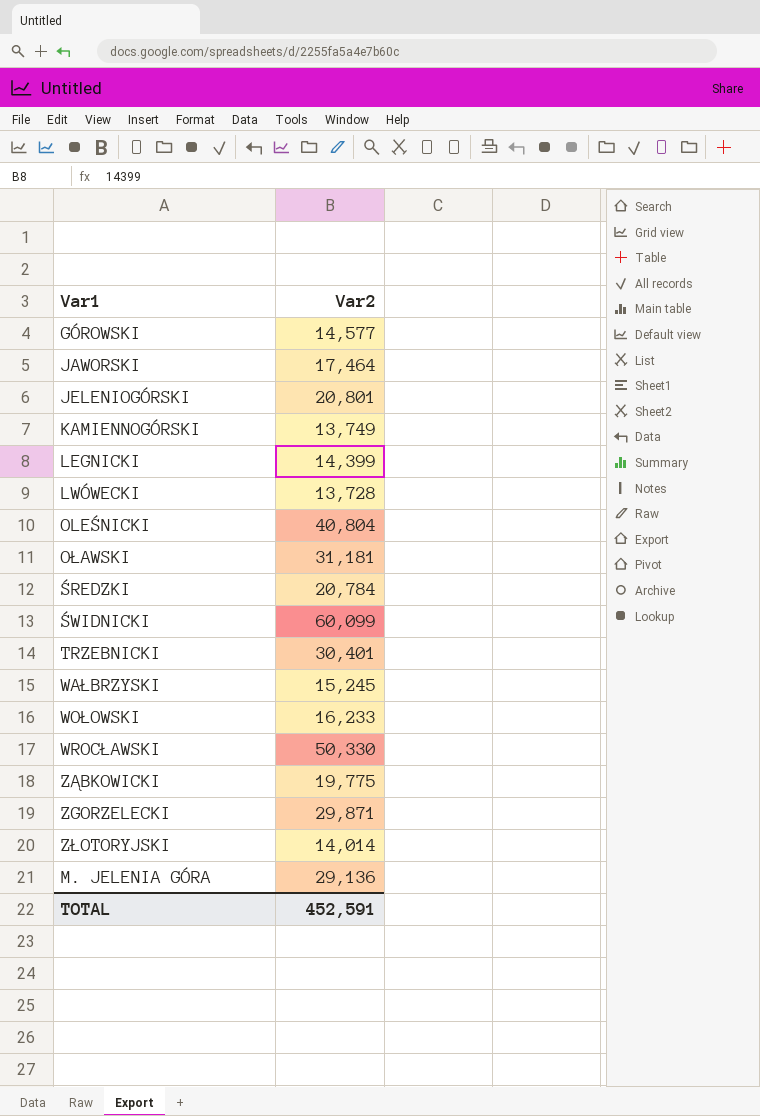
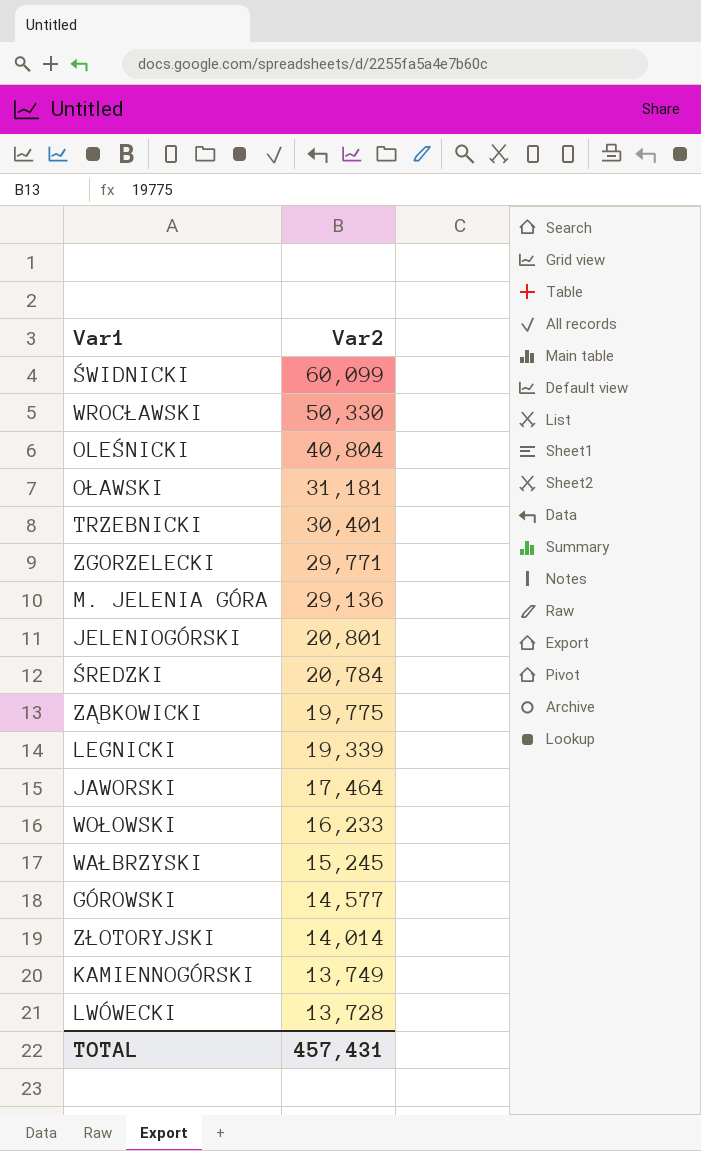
row order: none -> Var2 descending
ZGORZELECKI | Var2: 29,871 -> 29,771
LEGNICKI | Var2: 14,399 -> 19,339
TOTAL | Var2: 452,591 -> 457,431

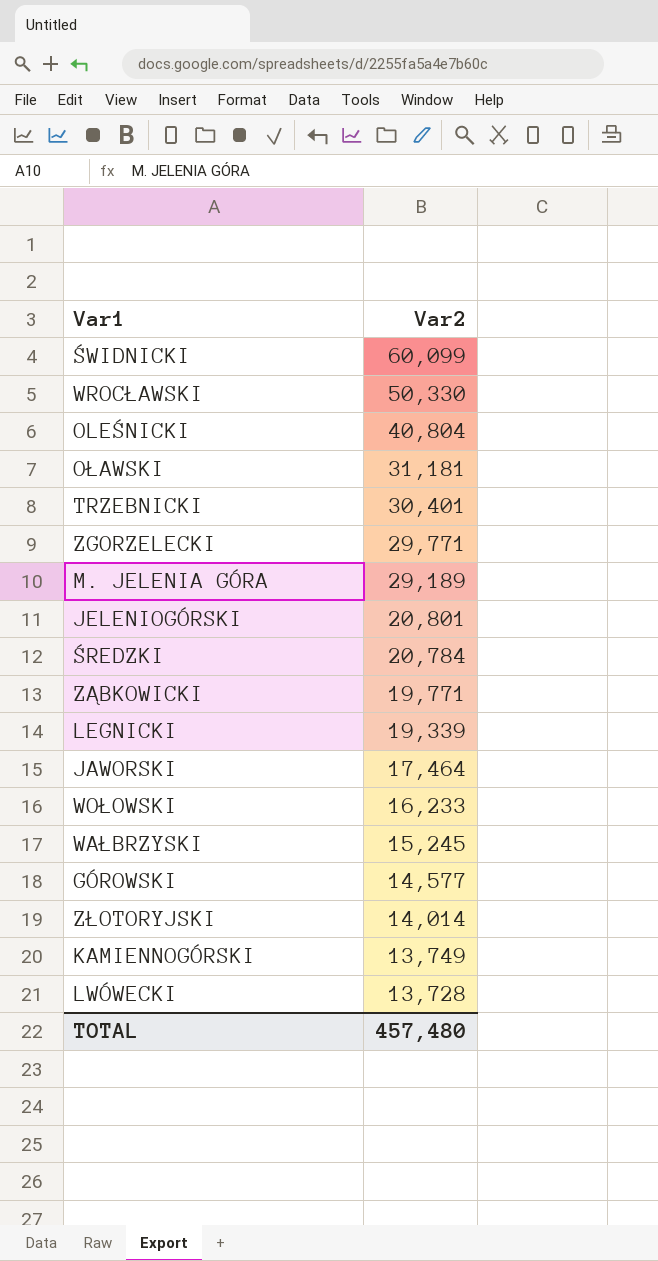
M. JELENIA GÓRA | Var2: 29,136 -> 29,189
ZĄBKOWICKI | Var2: 19,775 -> 19,771
TOTAL | Var2: 457,431 -> 457,480

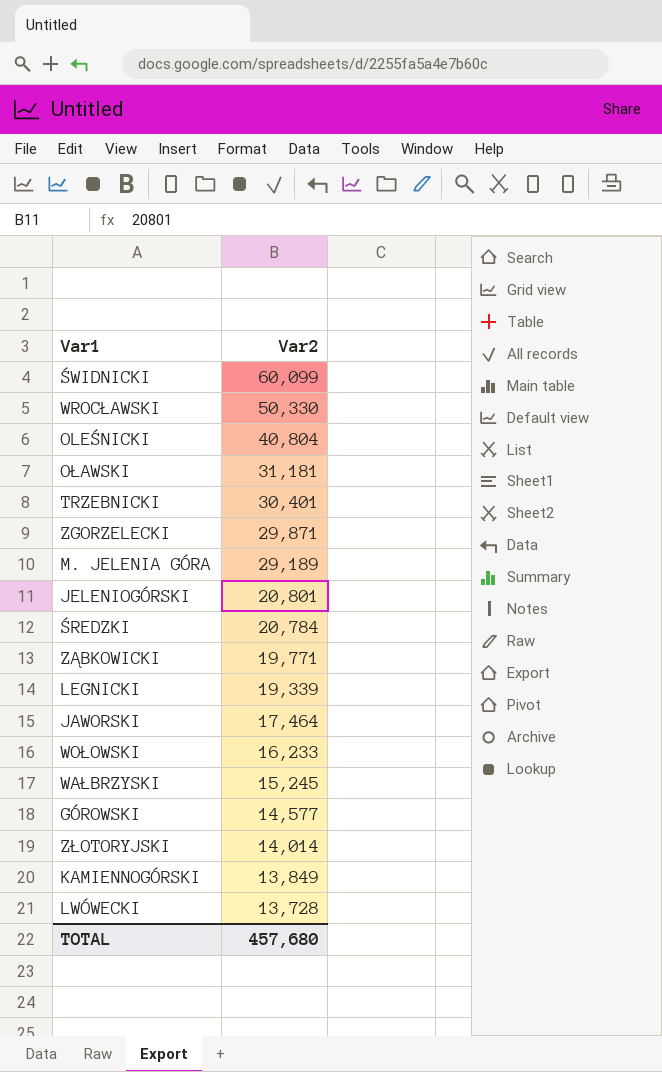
ZGORZELECKI | Var2: 29,771 -> 29,871
KAMIENNOGÓRSKI | Var2: 13,749 -> 13,849
TOTAL | Var2: 457,480 -> 457,680

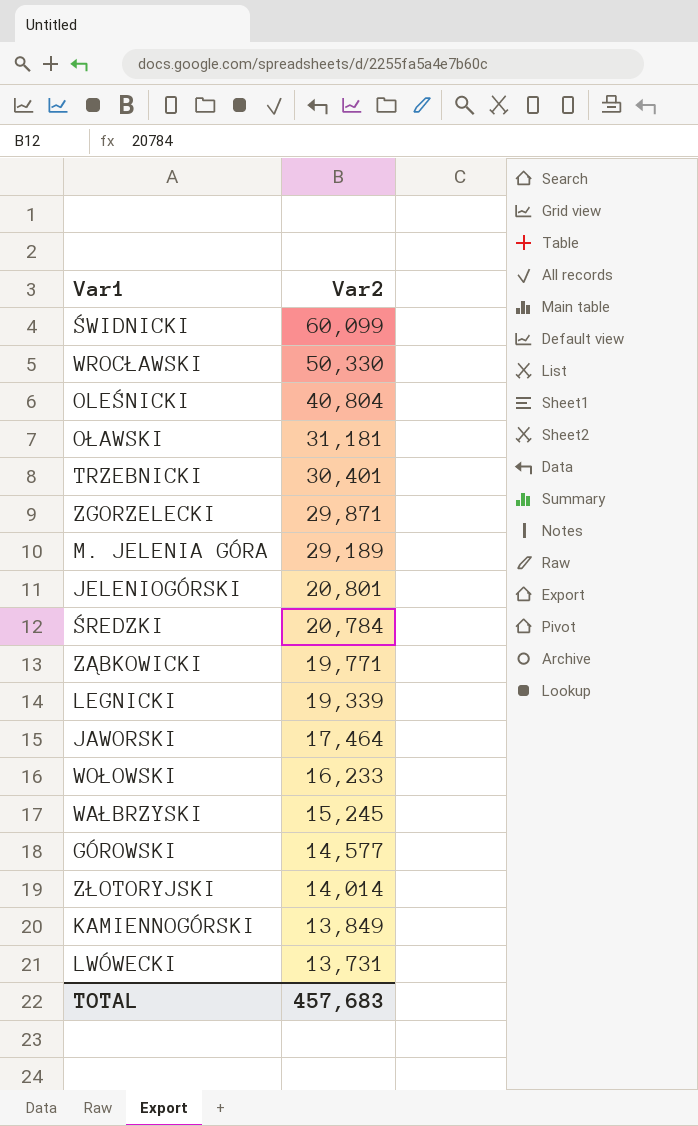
LWÓWECKI | Var2: 13,728 -> 13,731
TOTAL | Var2: 457,680 -> 457,683

